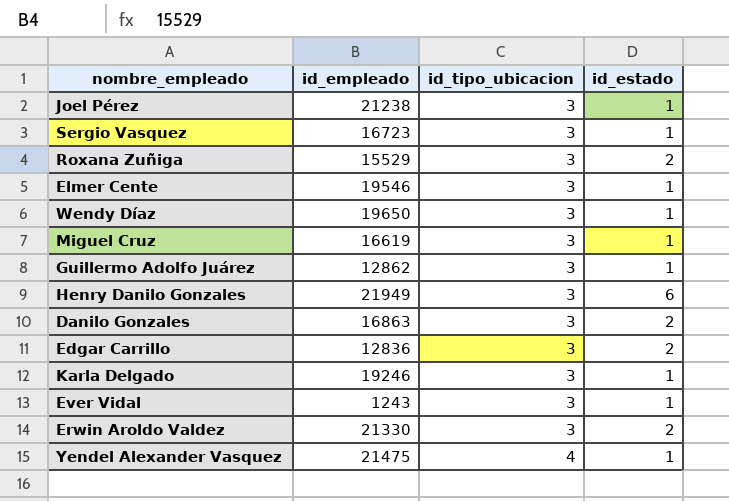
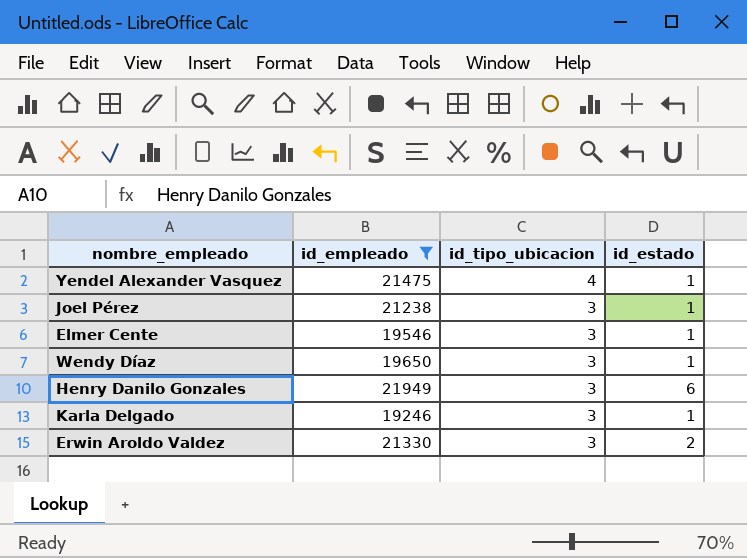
filter: none -> id_empleado >= 19246
row order: id_tipo_ubicacion ascending -> id_tipo_ubicacion descending

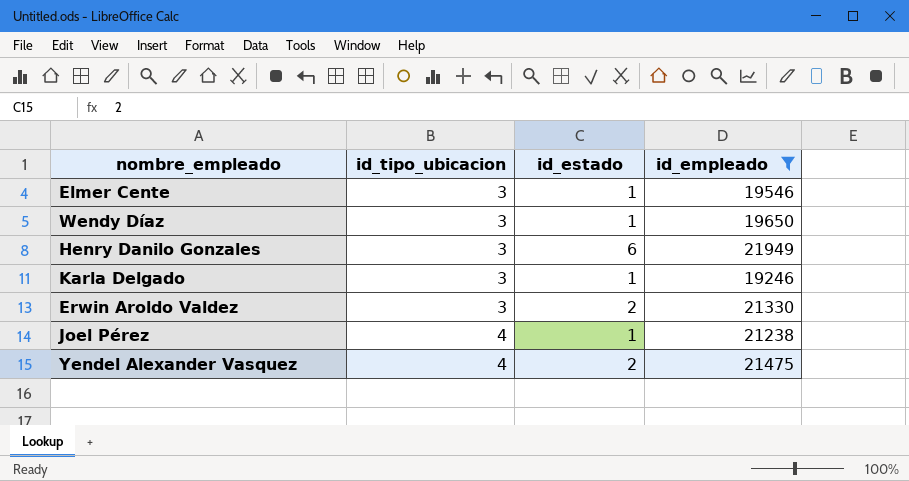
row order: id_tipo_ubicacion descending -> id_tipo_ubicacion ascending
column id_empleado | position: 2 -> 4
Joel Pérez | id_tipo_ubicacion: 3 -> 4
Yendel Alexander Vasquez | id_estado: 1 -> 2

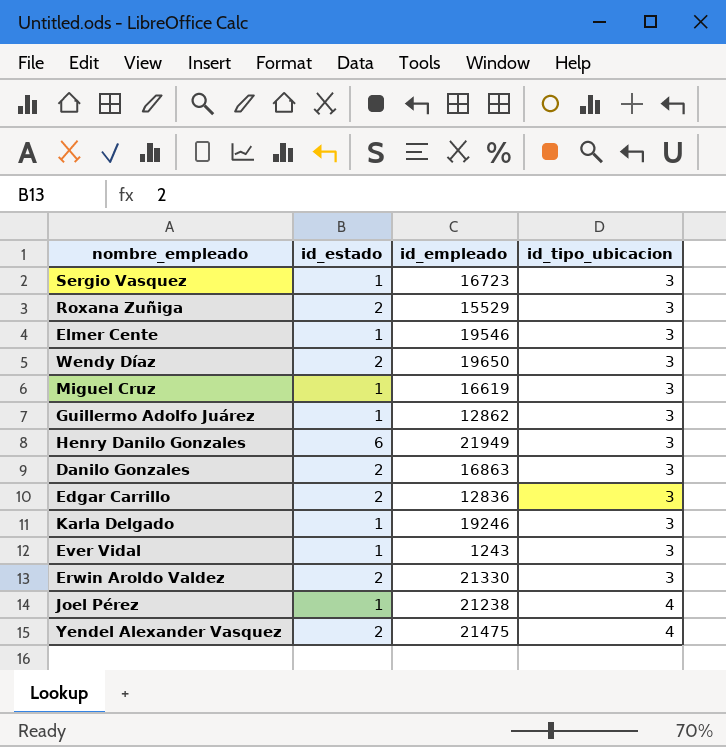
filter: id_empleado >= 19246 -> none
column id_tipo_ubicacion | position: 2 -> 4
Wendy Díaz | id_estado: 1 -> 2

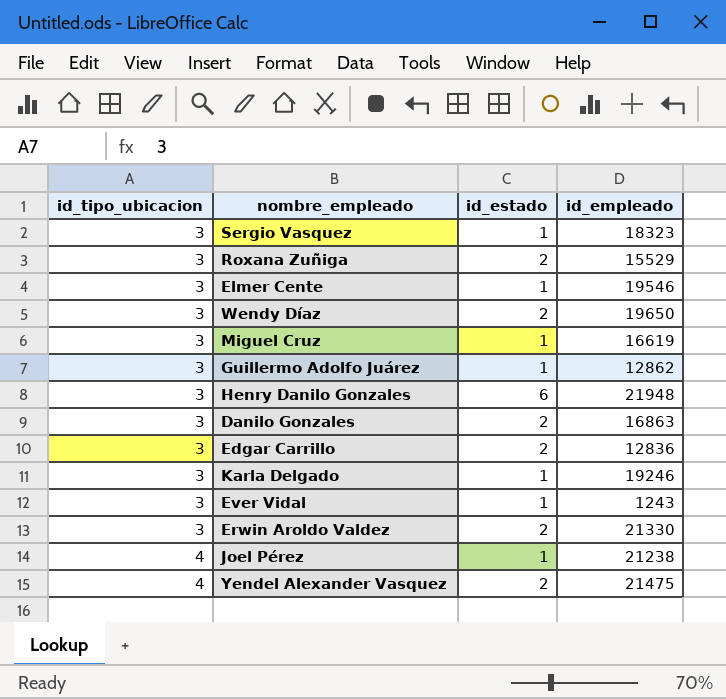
column id_tipo_ubicacion | position: 4 -> 1
Sergio Vasquez | id_empleado: 16723 -> 18323
Henry Danilo Gonzales | id_empleado: 21949 -> 21948

